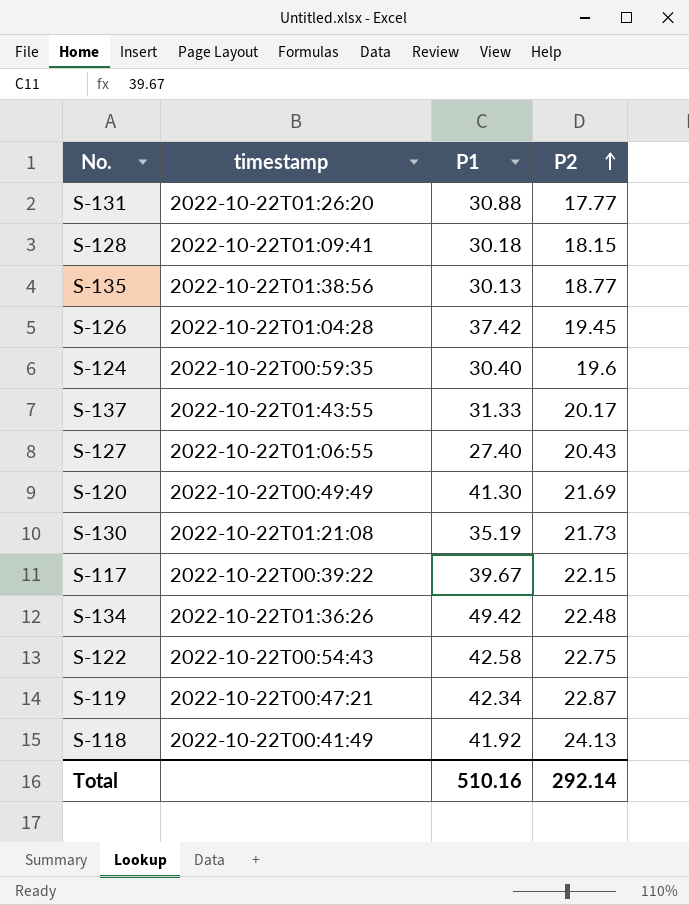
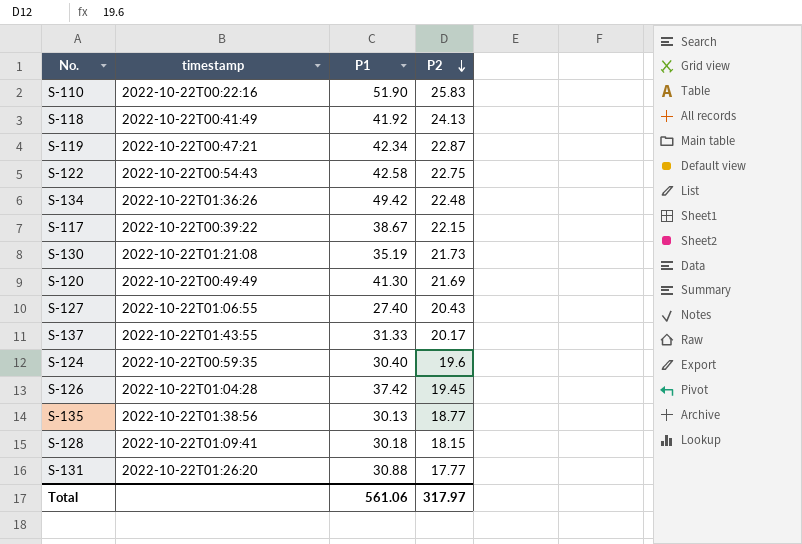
row order: P2 ascending -> P2 descending
row S-110: none -> 2022-10-22T00:22:16 | 51.90 | 25.83
S-117 | P1: 39.67 -> 38.67
Total | P1: 510.16 -> 561.06
Total | P2: 292.14 -> 317.97

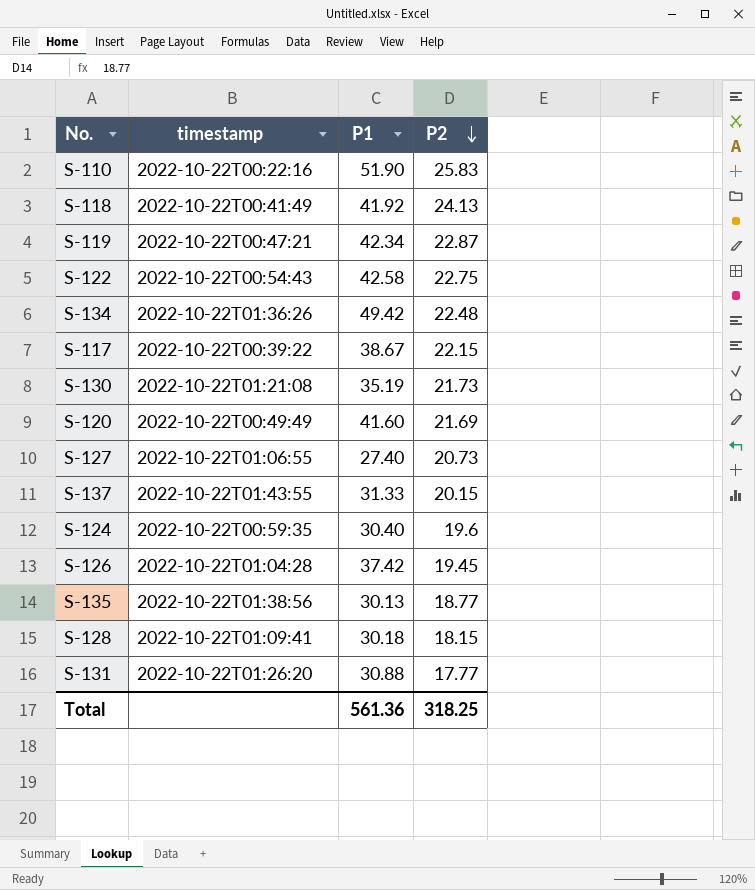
S-120 | P1: 41.30 -> 41.60
S-127 | P2: 20.43 -> 20.73
S-137 | P2: 20.17 -> 20.15
Total | P1: 561.06 -> 561.36
Total | P2: 317.97 -> 318.25

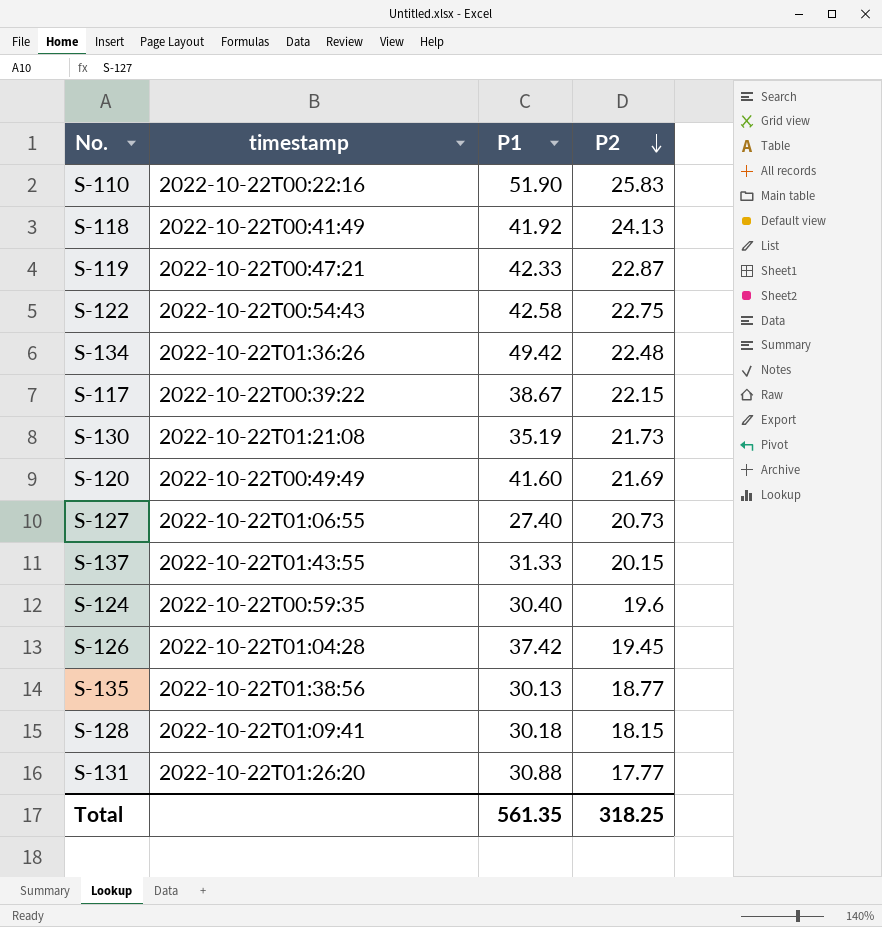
S-119 | P1: 42.34 -> 42.33
Total | P1: 561.36 -> 561.35

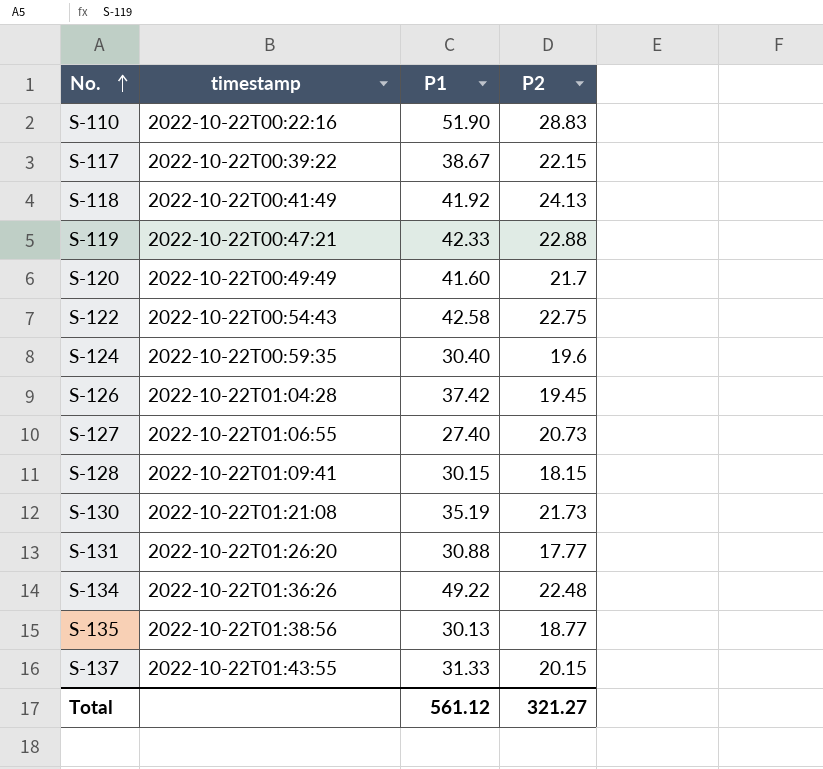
row order: P2 descending -> No. ascending
S-110 | P2: 25.83 -> 28.83
S-119 | P2: 22.87 -> 22.88
S-120 | P2: 21.69 -> 21.7
S-128 | P1: 30.18 -> 30.15
S-134 | P1: 49.42 -> 49.22
Total | P1: 561.35 -> 561.12
Total | P2: 318.25 -> 321.27

